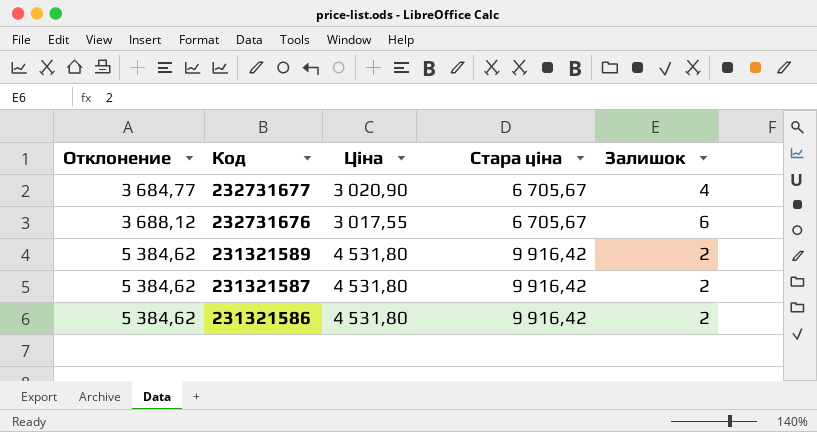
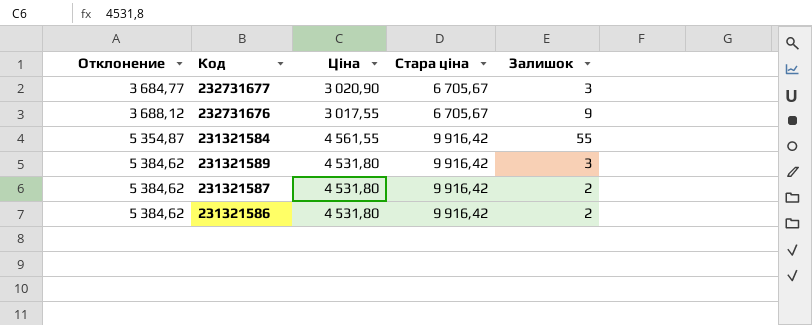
232731677 | Залишок: 4 -> 3
232731676 | Залишок: 6 -> 9
row 231321584: none -> 5 354,87 | 4 561,55 | 9 916,42 | 55
231321589 | Залишок: 2 -> 3

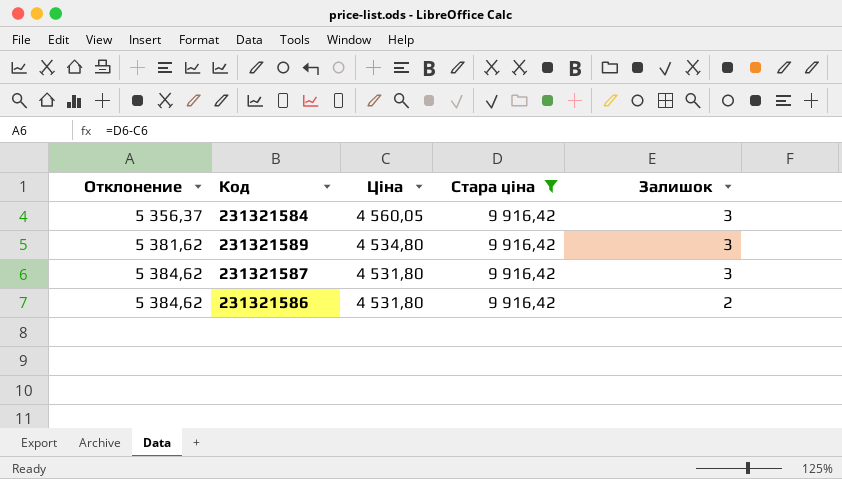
filter: none -> Стара ціна = 9 916,42
231321584 | Отклонение: 5 354,87 -> 5 356,37
231321584 | Ціна: 4 561,55 -> 4 560,05
231321584 | Залишок: 55 -> 3
231321589 | Отклонение: 5 384,62 -> 5 381,62
231321589 | Ціна: 4 531,80 -> 4 534,80
231321587 | Залишок: 2 -> 3

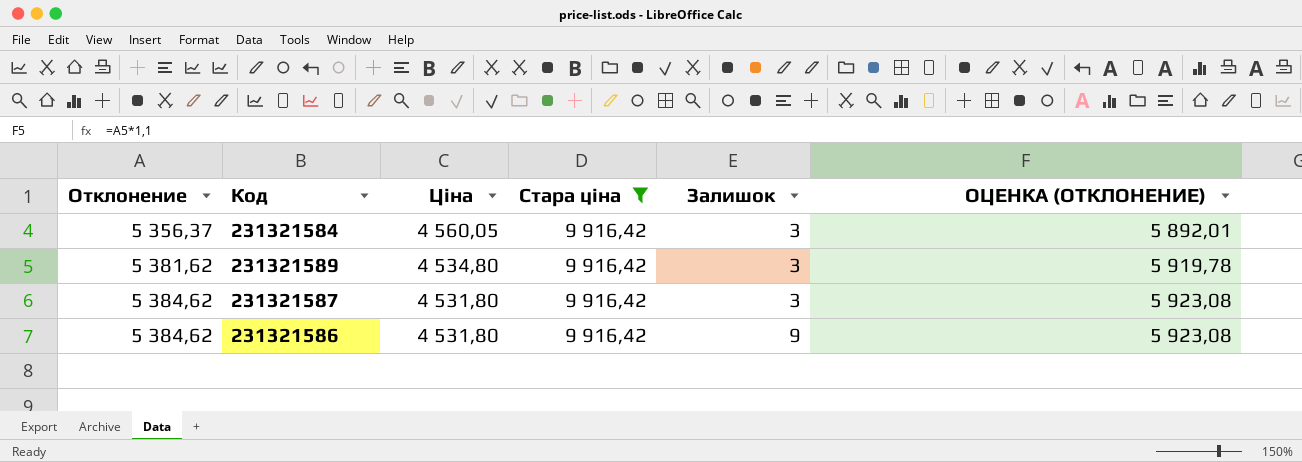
column ОЦЕНКА (ОТКЛОНЕНИЕ) | formula: none -> [Отклонение] * 1,1
231321586 | Залишок: 2 -> 9

